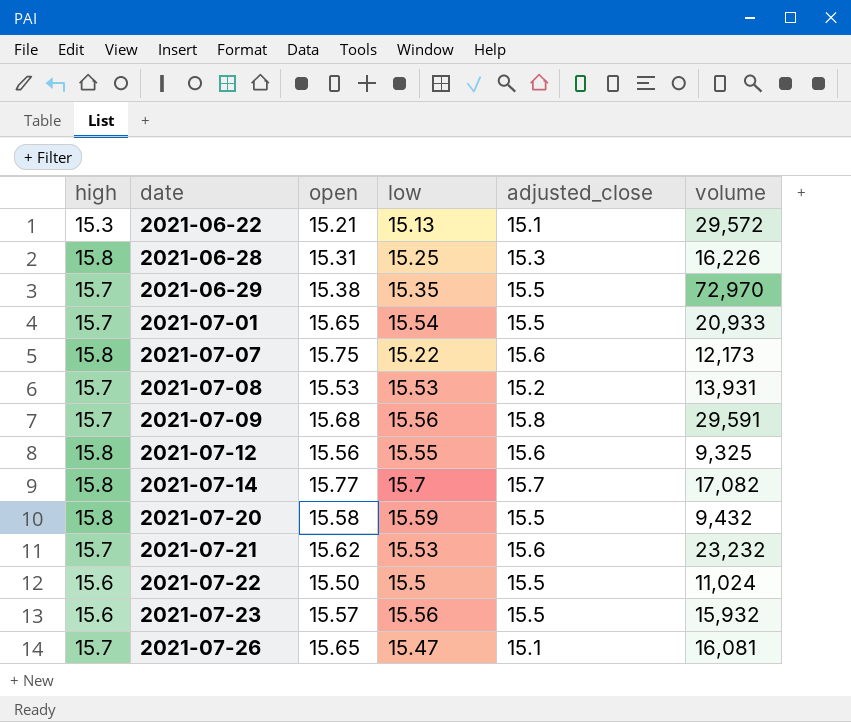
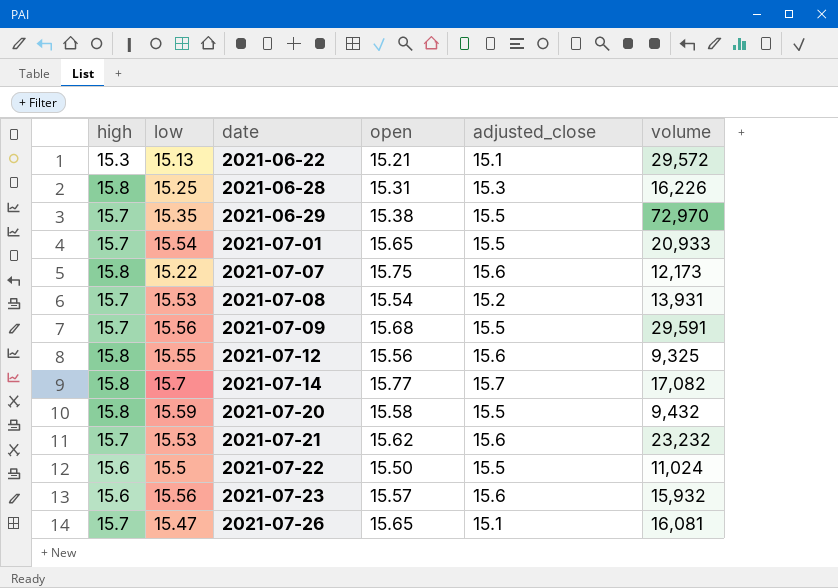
column low | position: 4 -> 2
2021-07-08 | open: 15.53 -> 15.54
2021-07-09 | adjusted_close: 15.8 -> 15.5
2021-07-23 | adjusted_close: 15.5 -> 15.6

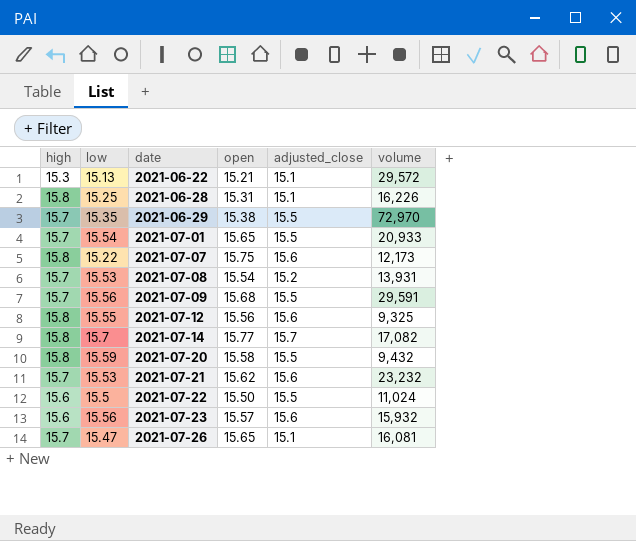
2021-06-28 | adjusted_close: 15.3 -> 15.1

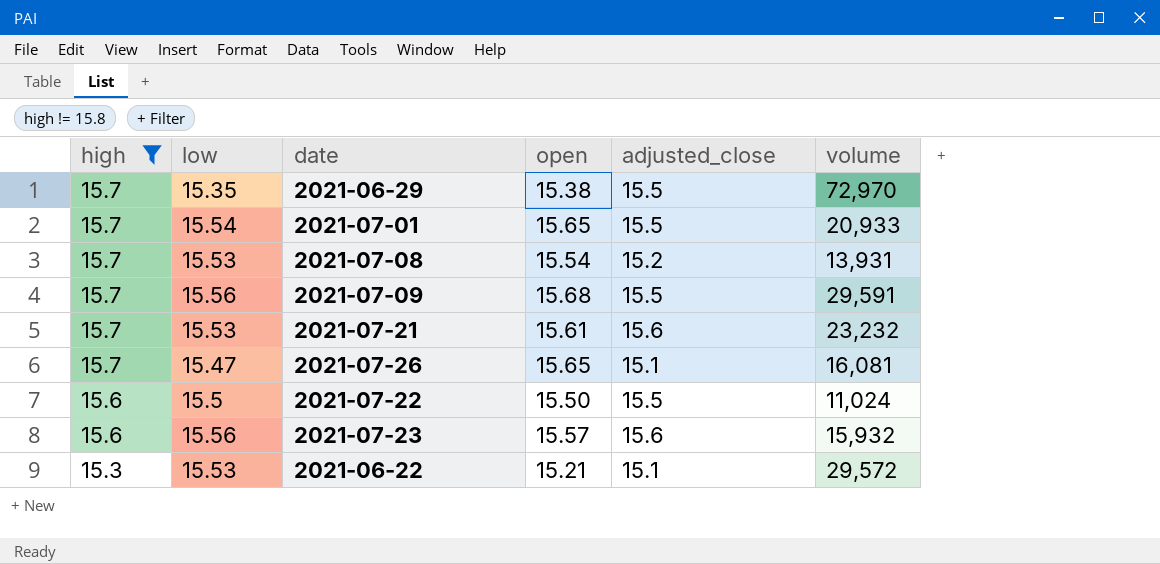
filter: none -> high != 15.8
row order: date ascending -> high descending
2021-07-21 | open: 15.62 -> 15.61
2021-06-22 | low: 15.13 -> 15.53

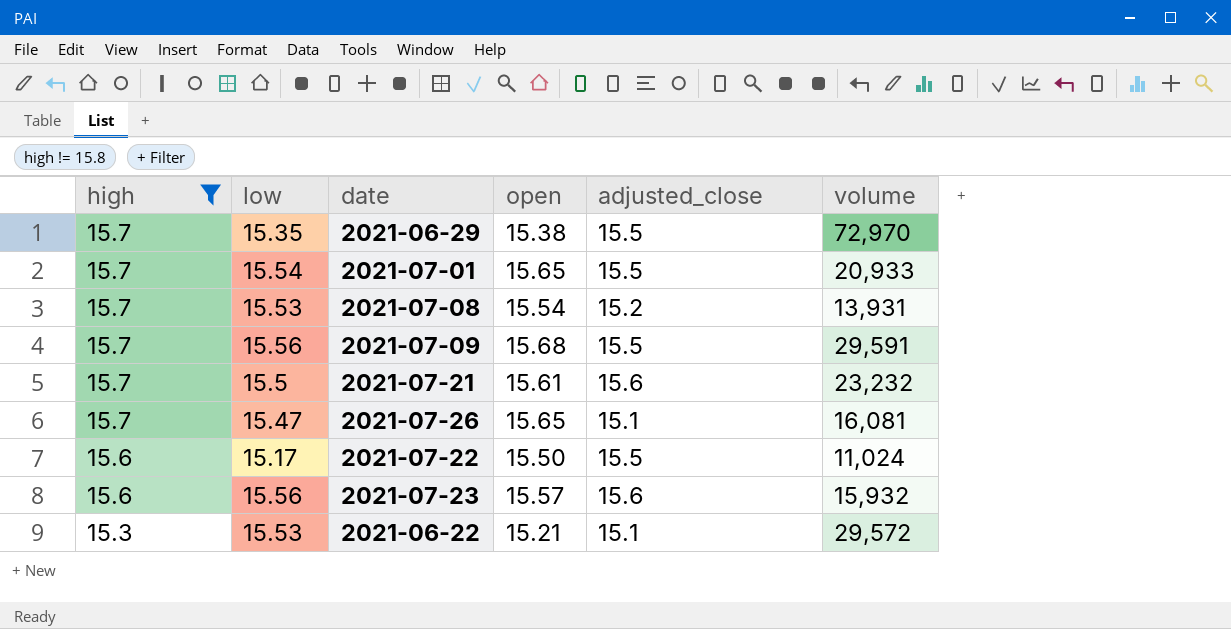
2021-07-21 | low: 15.53 -> 15.5
2021-07-22 | low: 15.5 -> 15.17

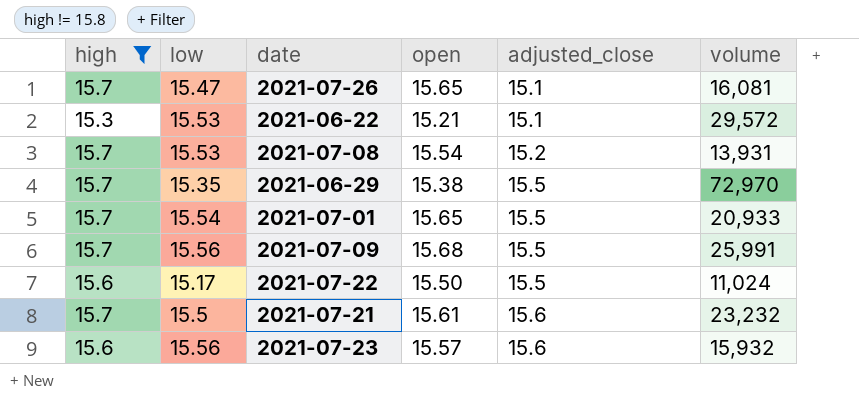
row order: high descending -> adjusted_close ascending
2021-07-09 | volume: 29,591 -> 25,991

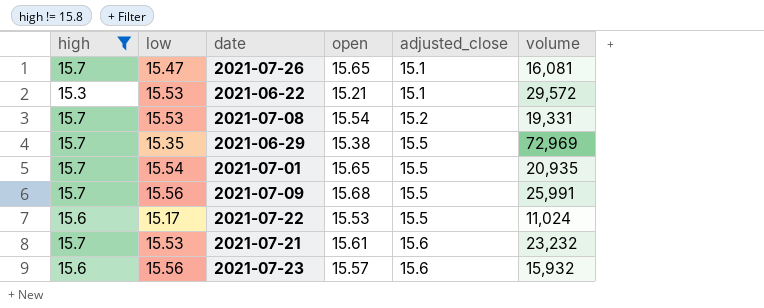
2021-07-08 | volume: 13,931 -> 19,331
2021-06-29 | volume: 72,970 -> 72,969
2021-07-01 | volume: 20,933 -> 20,935
2021-07-22 | open: 15.50 -> 15.53
2021-07-21 | low: 15.5 -> 15.53

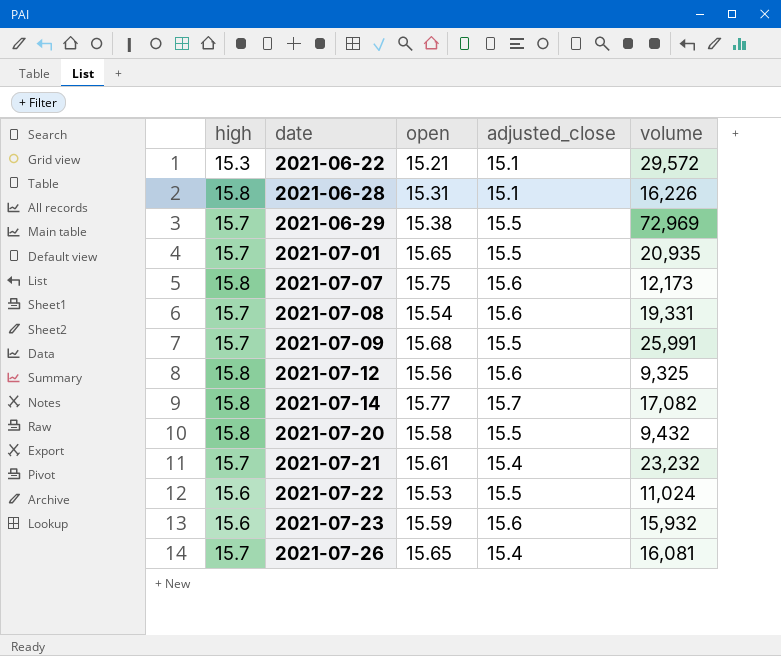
filter: high != 15.8 -> none
row order: adjusted_close ascending -> date ascending
column low | position: 2 -> none
2021-07-08 | adjusted_close: 15.2 -> 15.6
2021-07-21 | adjusted_close: 15.6 -> 15.4
2021-07-23 | open: 15.57 -> 15.59
2021-07-26 | adjusted_close: 15.1 -> 15.4

